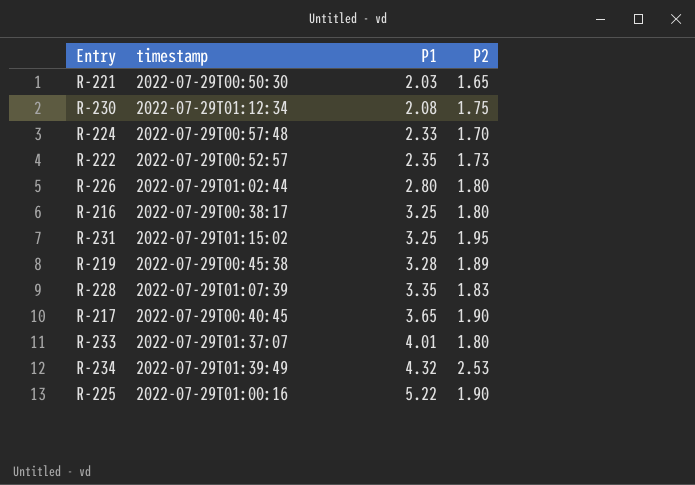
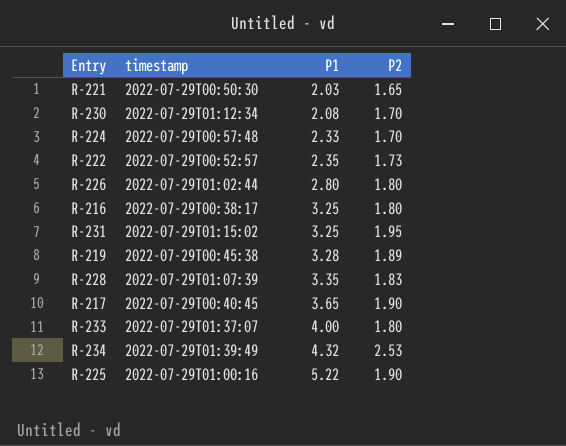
R-230 | P2: 1.75 -> 1.70
R-233 | P1: 4.01 -> 4.00

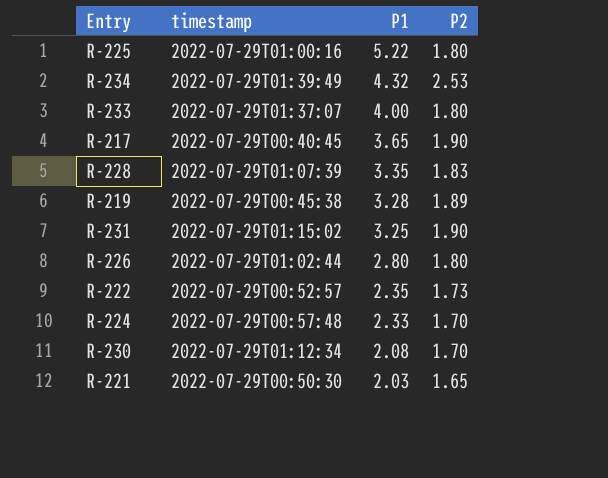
row order: P1 ascending -> P1 descending
row R-216: 2022-07-29T00:38:17 | 3.25 | 1.80 -> none
R-225 | P2: 1.90 -> 1.80
R-231 | P2: 1.95 -> 1.90

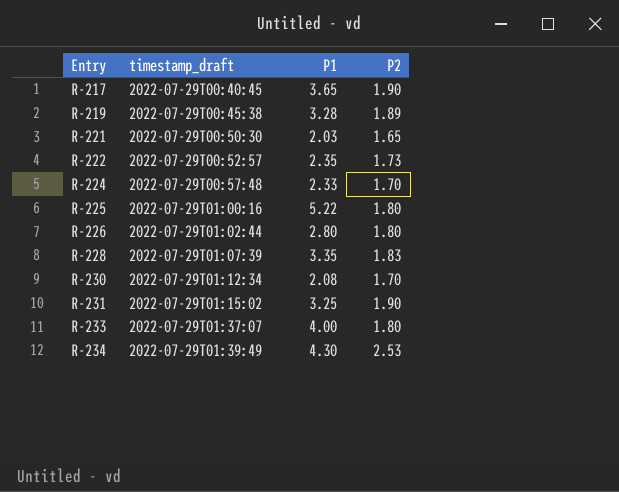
row order: P1 descending -> Entry ascending
column name: timestamp -> timestamp_draft
R-234 | P1: 4.32 -> 4.30

